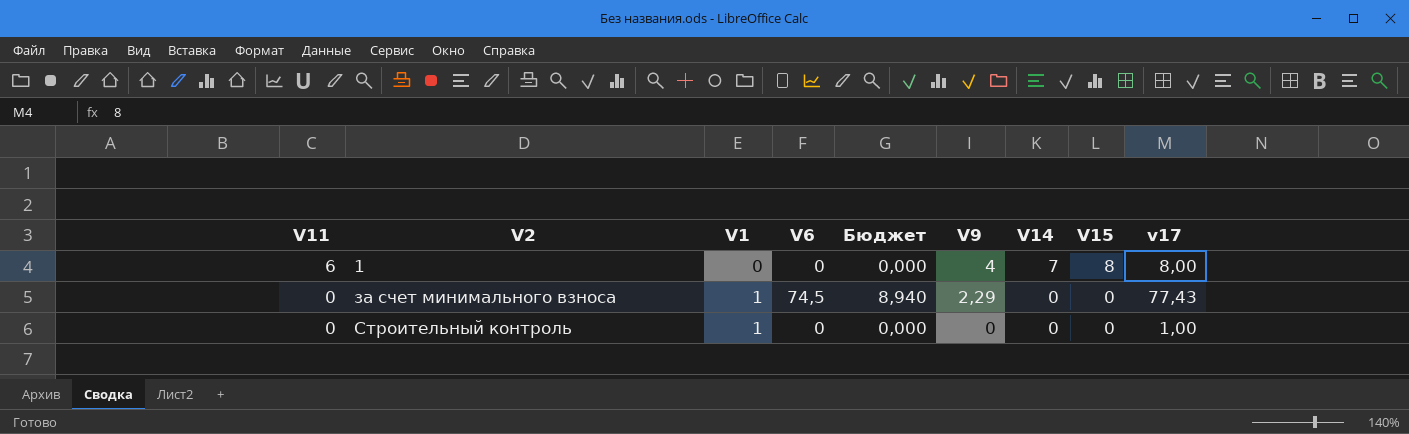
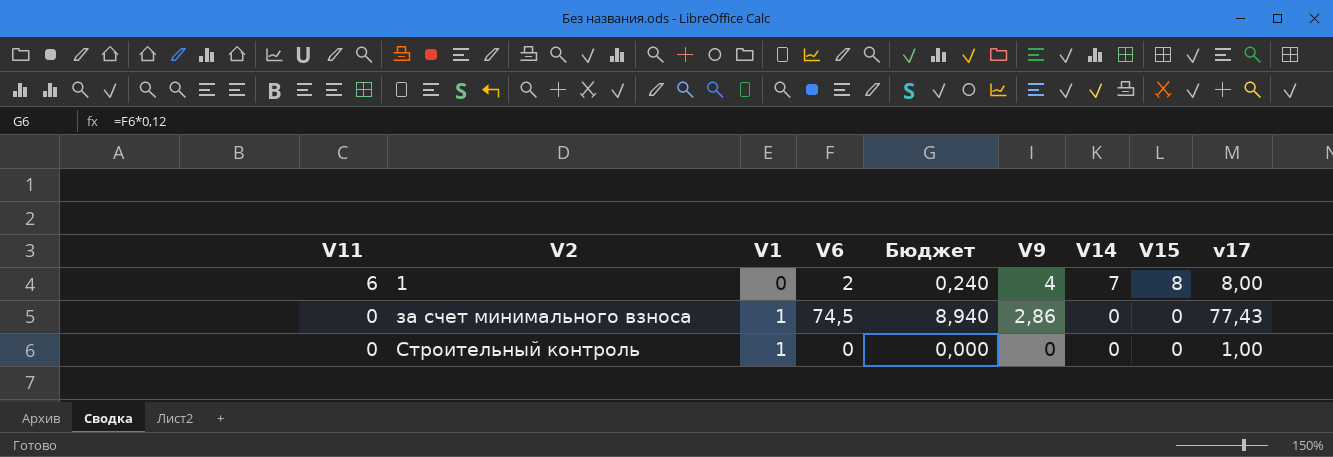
1 | V6: 0 -> 2
1 | Бюджет: 0,000 -> 0,240
за счет минимального взноса | V9: 2,29 -> 2,86

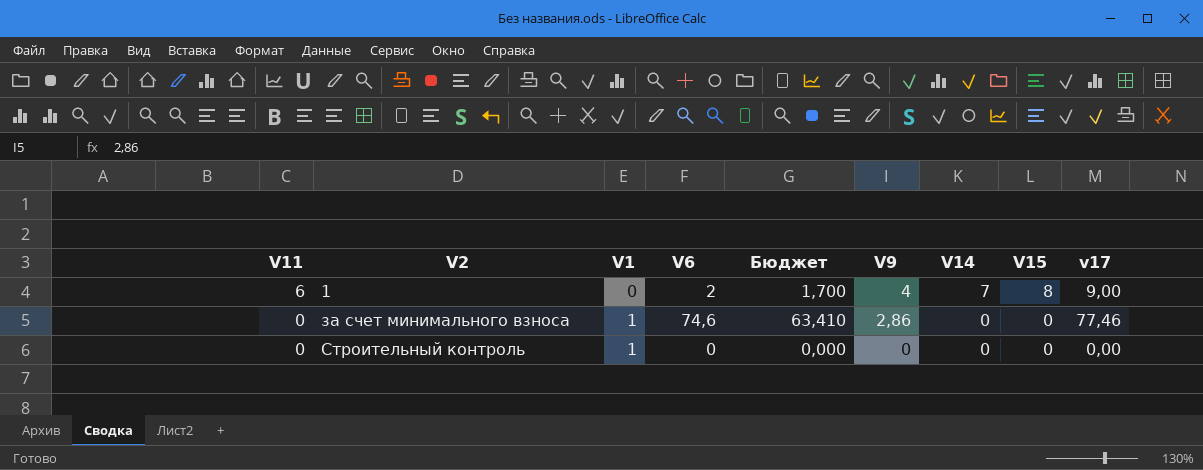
column Бюджет | formula: [V6] * 0,12 -> [V6] * 0,85
1 | v17: 8,00 -> 9,00
за счет минимального взноса | V6: 74,5 -> 74,6
за счет минимального взноса | v17: 77,43 -> 77,46
Строительный контроль | v17: 1,00 -> 0,00

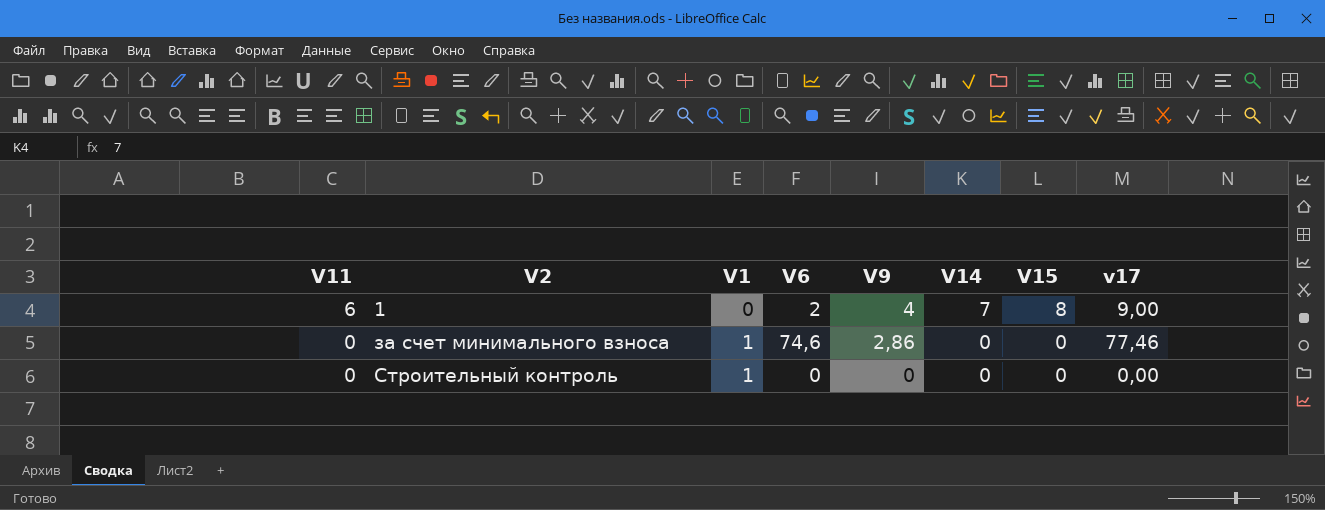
column Бюджет | formula: [V6] * 0,85 -> none

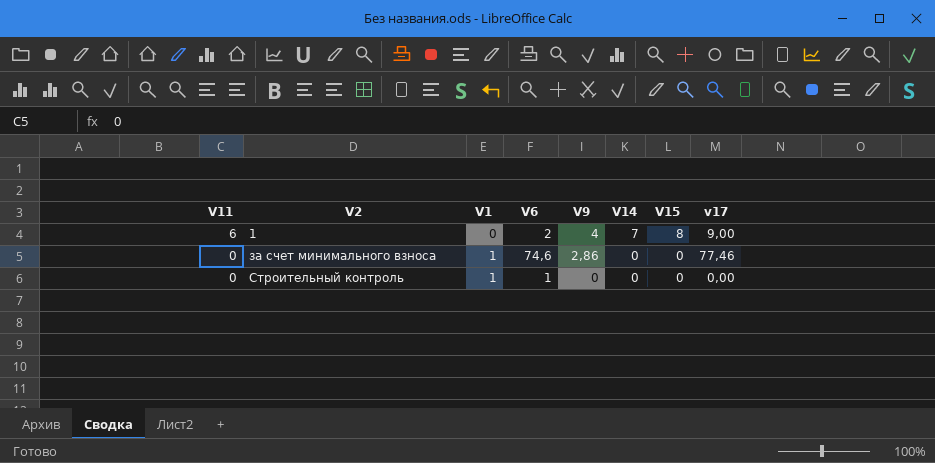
Строительный контроль | V6: 0 -> 1

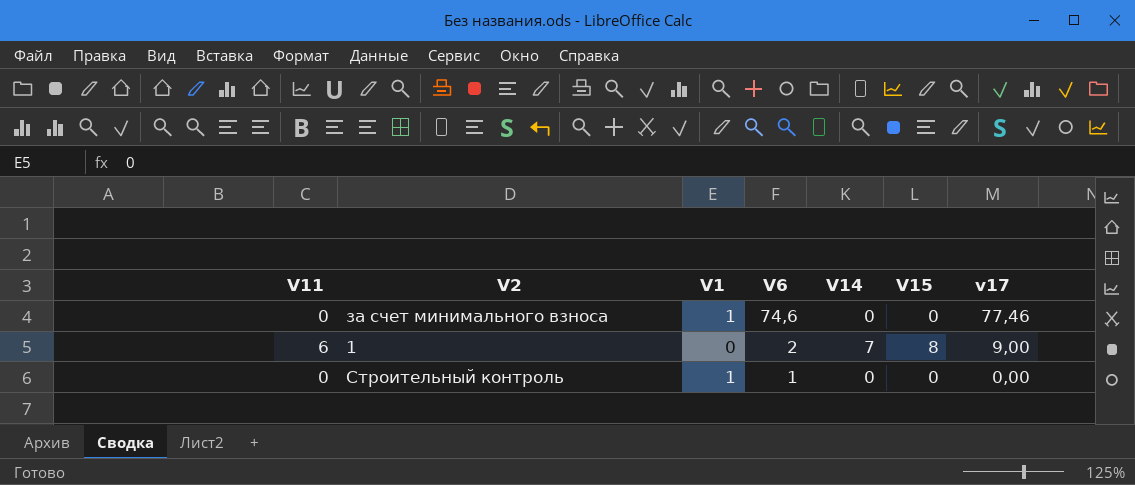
row order: V11 descending -> V6 descending
column V9 | position: 5 -> none

